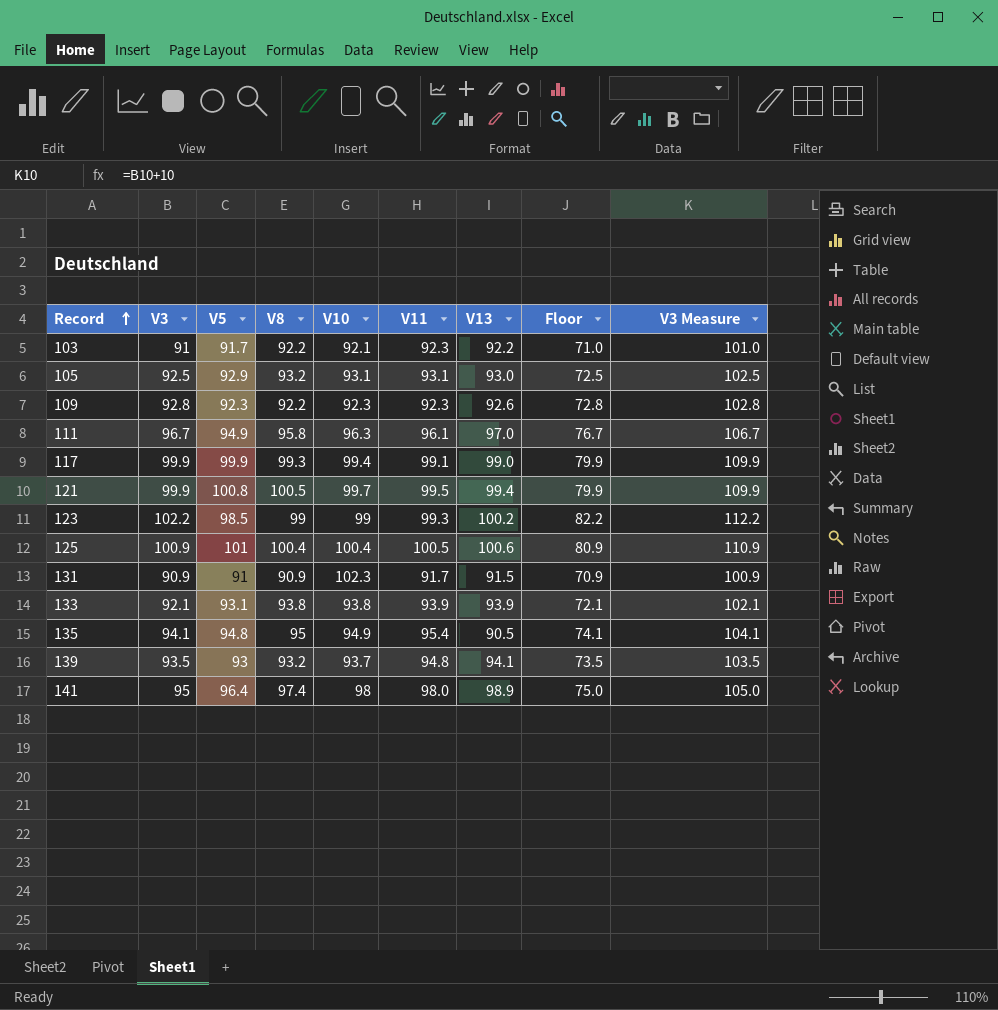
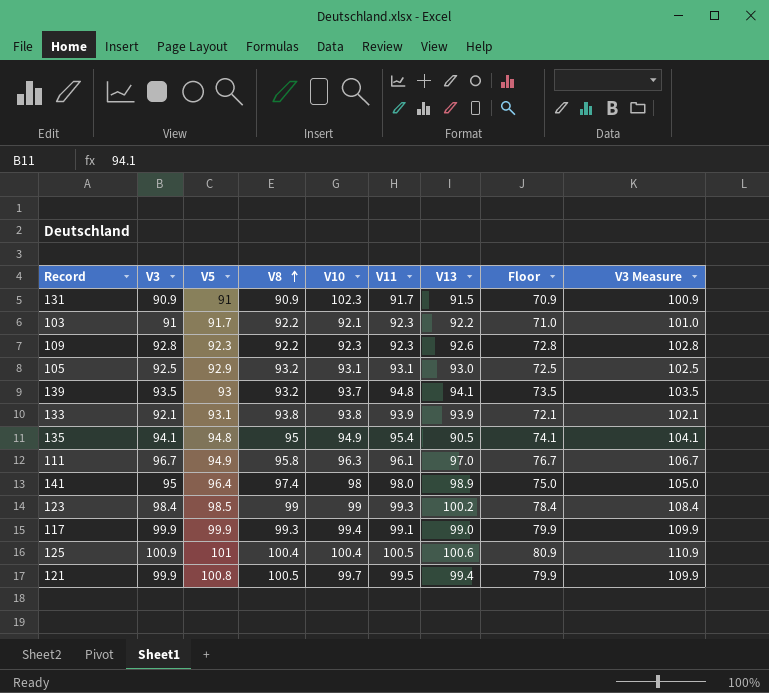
row order: Record ascending -> V8 ascending
123 | V3: 102.2 -> 98.4
123 | Floor: 82.2 -> 78.4
123 | V3 Measure: 112.2 -> 108.4

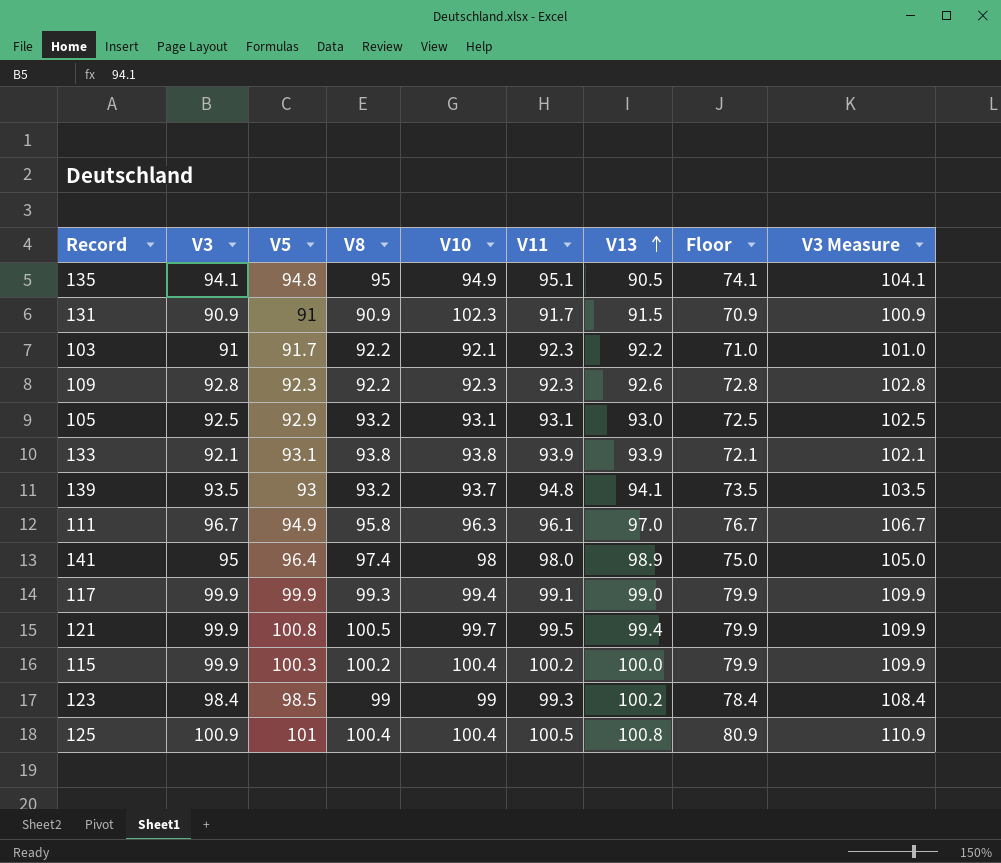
row order: V8 ascending -> V13 ascending
135 | V11: 95.4 -> 95.1
row 115: none -> 99.9 | 100.3 | 100.2 | 100.4 | 100.2 | 100.0 | 79.9 | 109.9
125 | V13: 100.6 -> 100.8

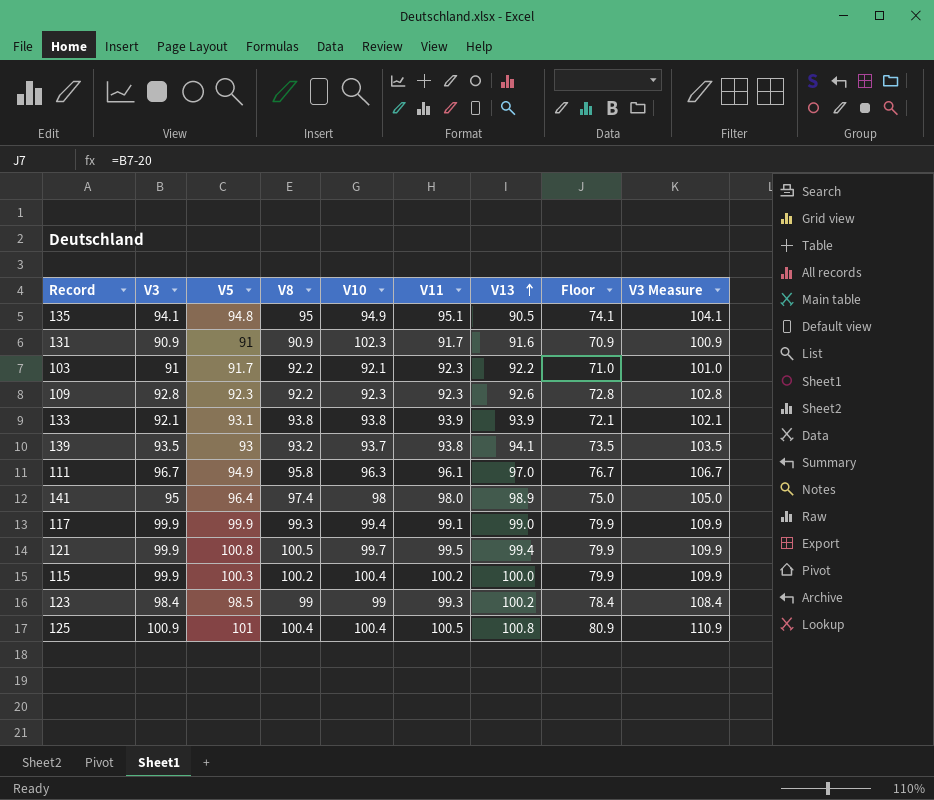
row 105: 92.5 | 92.9 | 93.2 | 93.1 | 93.1 | 93.0 | 72.5 | 102.5 -> none
131 | V13: 91.5 -> 91.6
139 | V11: 94.8 -> 93.8

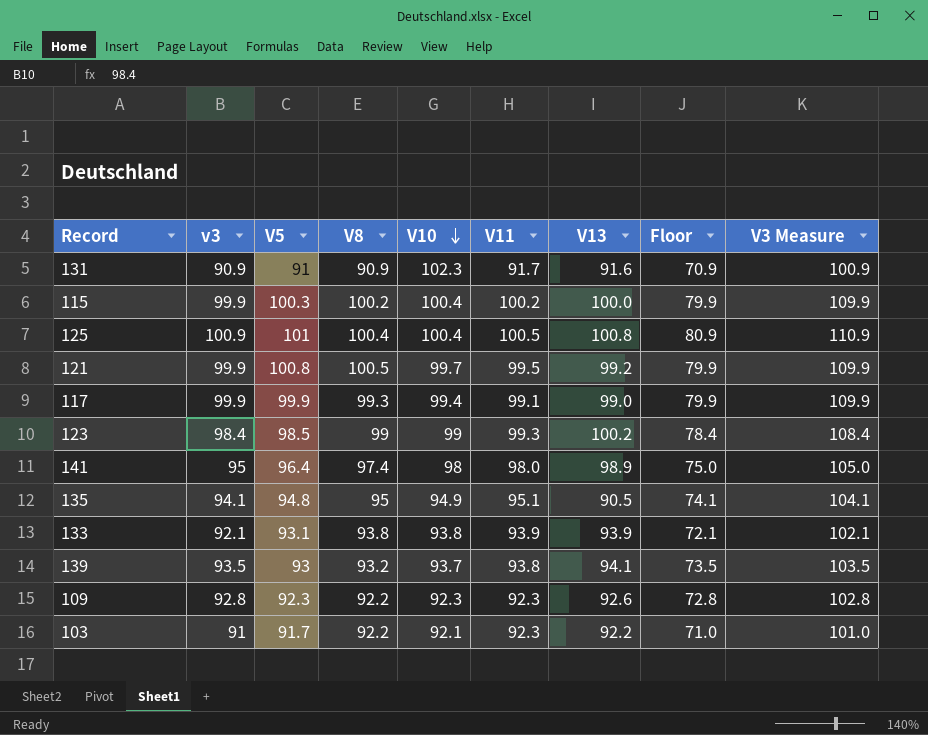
row order: V13 ascending -> V10 descending
column name: V3 -> v3
row 111: 96.7 | 94.9 | 95.8 | 96.3 | 96.1 | 97.0 | 76.7 | 106.7 -> none
121 | V13: 99.4 -> 99.2

